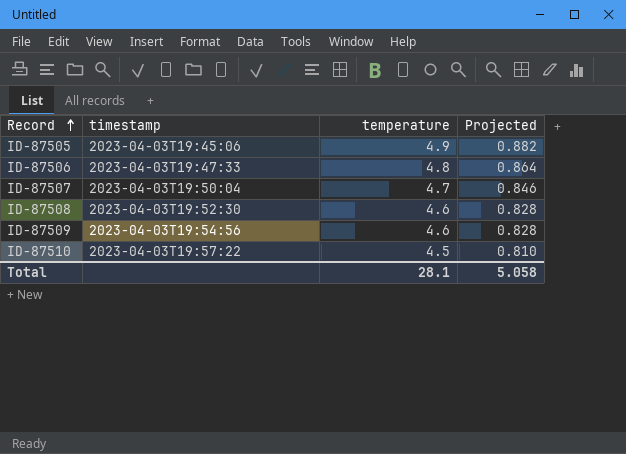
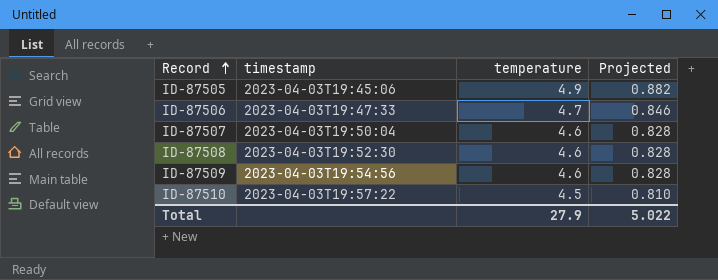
ID-87506 | temperature: 4.8 -> 4.7
ID-87506 | Projected: 0.864 -> 0.846
ID-87507 | temperature: 4.7 -> 4.6
ID-87507 | Projected: 0.846 -> 0.828
Total | temperature: 28.1 -> 27.9
Total | Projected: 5.058 -> 5.022

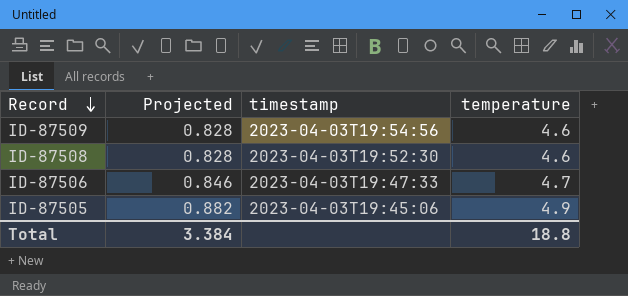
row order: Record ascending -> Record descending
column Projected | position: 4 -> 2
row ID-87507: 2023-04-03T19:50:04 | 4.6 | 0.828 -> none
row ID-87510: 2023-04-03T19:57:22 | 4.5 | 0.810 -> none
Total | Projected: 5.022 -> 3.384
Total | temperature: 27.9 -> 18.8

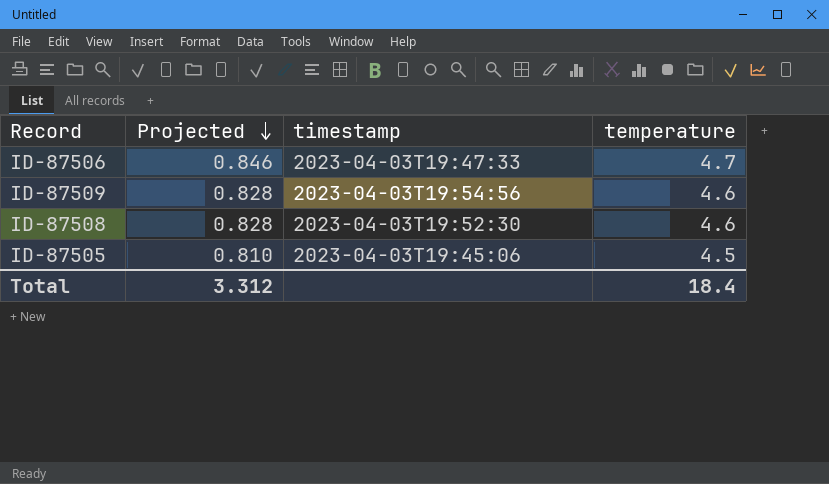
row order: Record descending -> Projected descending
ID-87505 | Projected: 0.882 -> 0.810
ID-87505 | temperature: 4.9 -> 4.5
Total | Projected: 3.384 -> 3.312
Total | temperature: 18.8 -> 18.4

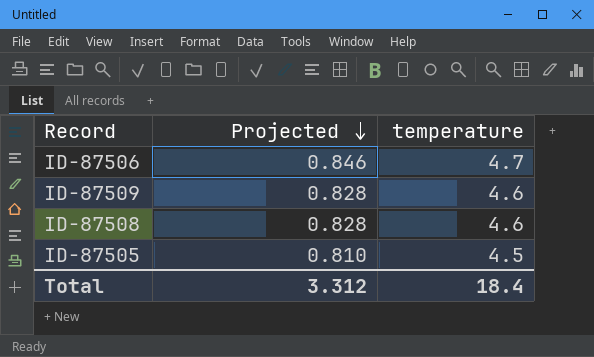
column timestamp | position: 3 -> none

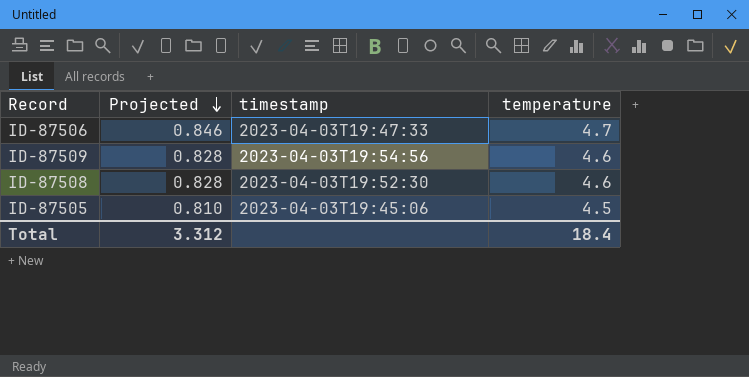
column timestamp | position: none -> 3

